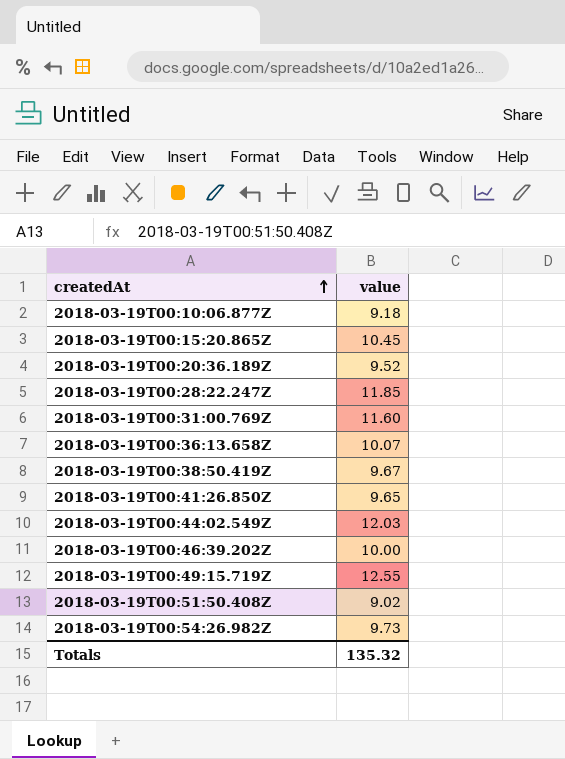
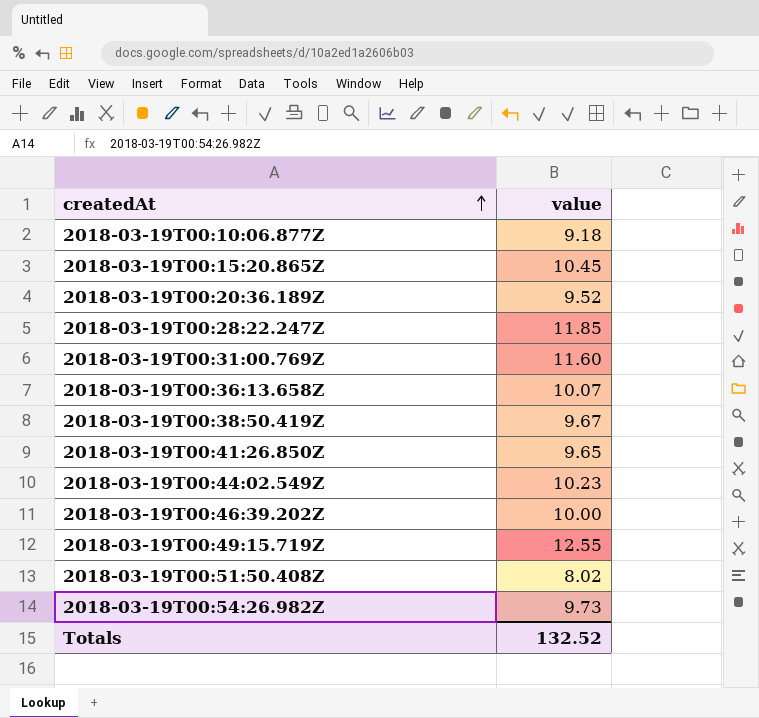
2018-03-19T00:44:02.549Z | value: 12.03 -> 10.23
2018-03-19T00:51:50.408Z | value: 9.02 -> 8.02
Totals | value: 135.32 -> 132.52

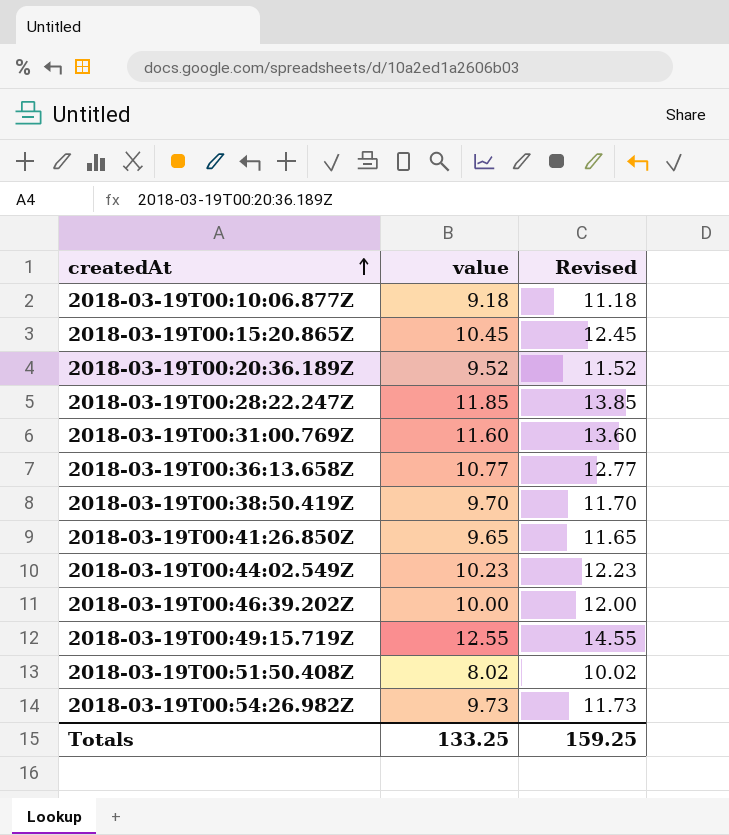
column Revised | formula: none -> [value] + 2
2018-03-19T00:36:13.658Z | value: 10.07 -> 10.77
2018-03-19T00:38:50.419Z | value: 9.67 -> 9.70
Totals | value: 132.52 -> 133.25

